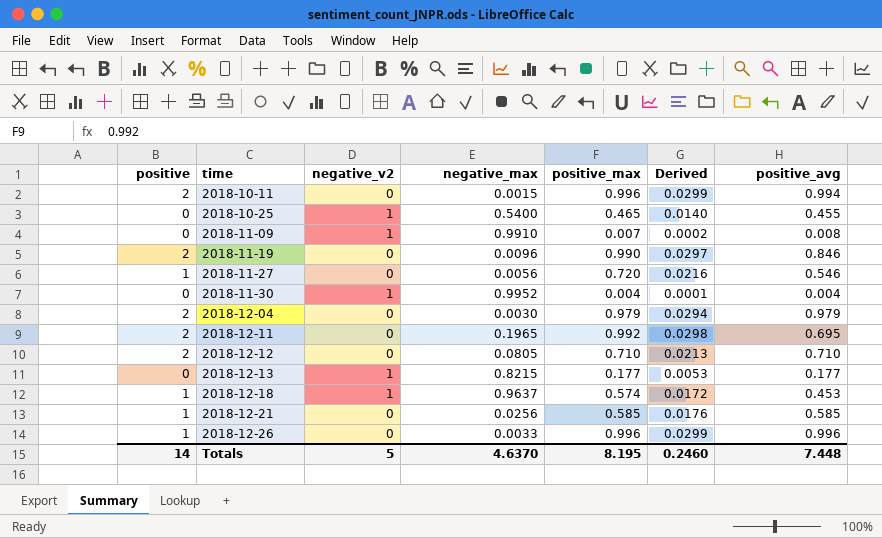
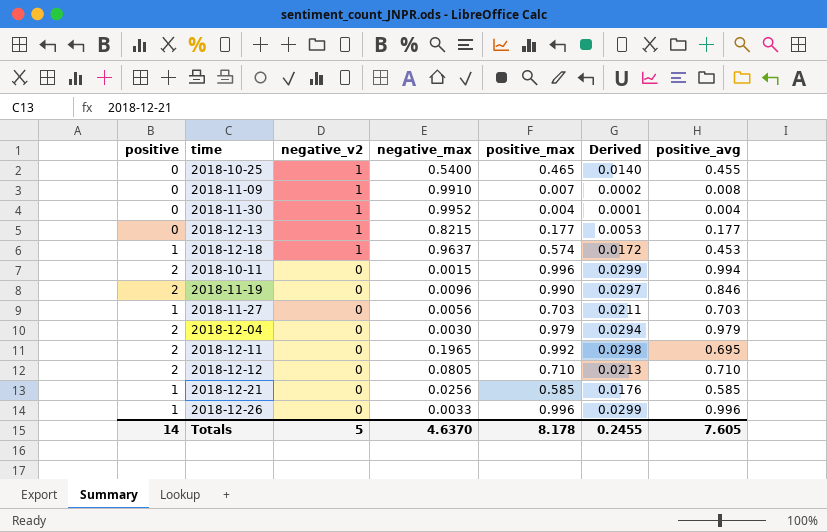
row order: time ascending -> negative_v2 descending
2018-11-27 | positive_max: 0.720 -> 0.703
2018-11-27 | Derived: 0.0216 -> 0.0211
2018-11-27 | positive_avg: 0.546 -> 0.703
Totals | positive_max: 8.195 -> 8.178
Totals | Derived: 0.2460 -> 0.2455
Totals | positive_avg: 7.448 -> 7.605

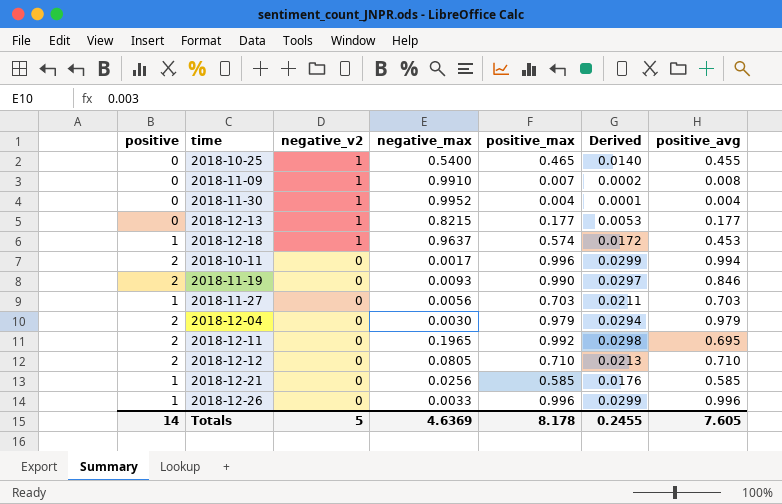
2018-10-11 | negative_max: 0.0015 -> 0.0017
2018-11-19 | negative_max: 0.0096 -> 0.0093
Totals | negative_max: 4.6370 -> 4.6369

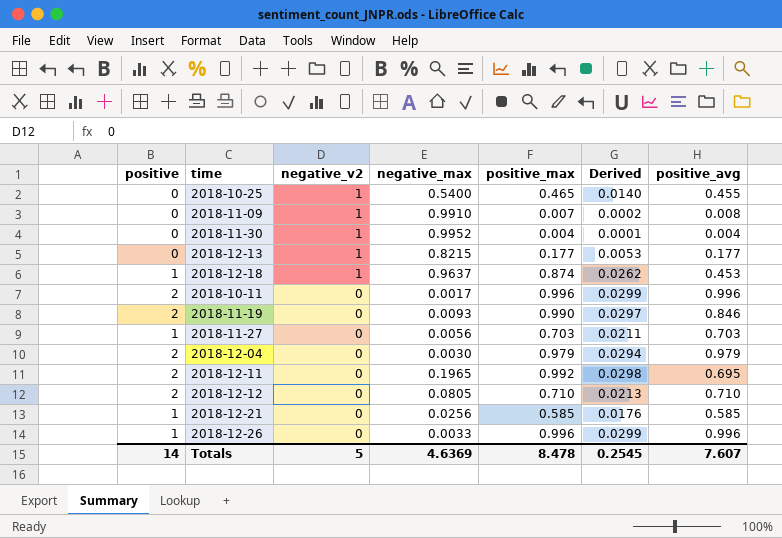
2018-12-18 | positive_max: 0.574 -> 0.874
2018-12-18 | Derived: 0.0172 -> 0.0262
2018-10-11 | positive_avg: 0.994 -> 0.996
Totals | positive_max: 8.178 -> 8.478
Totals | Derived: 0.2455 -> 0.2545
Totals | positive_avg: 7.605 -> 7.607

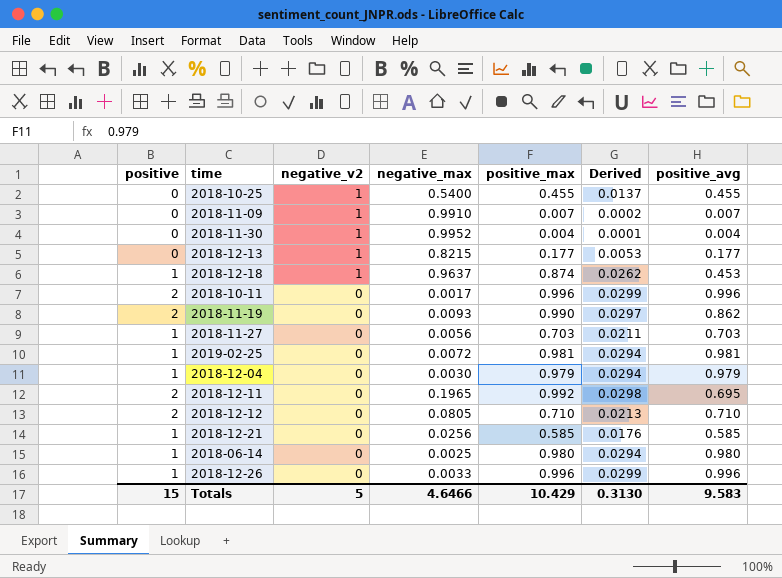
2018-10-25 | positive_max: 0.465 -> 0.455
2018-10-25 | Derived: 0.0140 -> 0.0137
2018-11-09 | positive_avg: 0.008 -> 0.007
2018-11-19 | positive_avg: 0.846 -> 0.862
row 2019-02-25: none -> 1 | 0 | 0.0072 | 0.981 | 0.0294 | 0.981
2018-12-04 | positive: 2 -> 1
row 2018-06-14: none -> 1 | 0 | 0.0025 | 0.980 | 0.0294 | 0.980
Totals | positive: 14 -> 15
Totals | negative_max: 4.6369 -> 4.6466
Totals | positive_max: 8.478 -> 10.429
Totals | Derived: 0.2545 -> 0.3130
Totals | positive_avg: 7.607 -> 9.583

